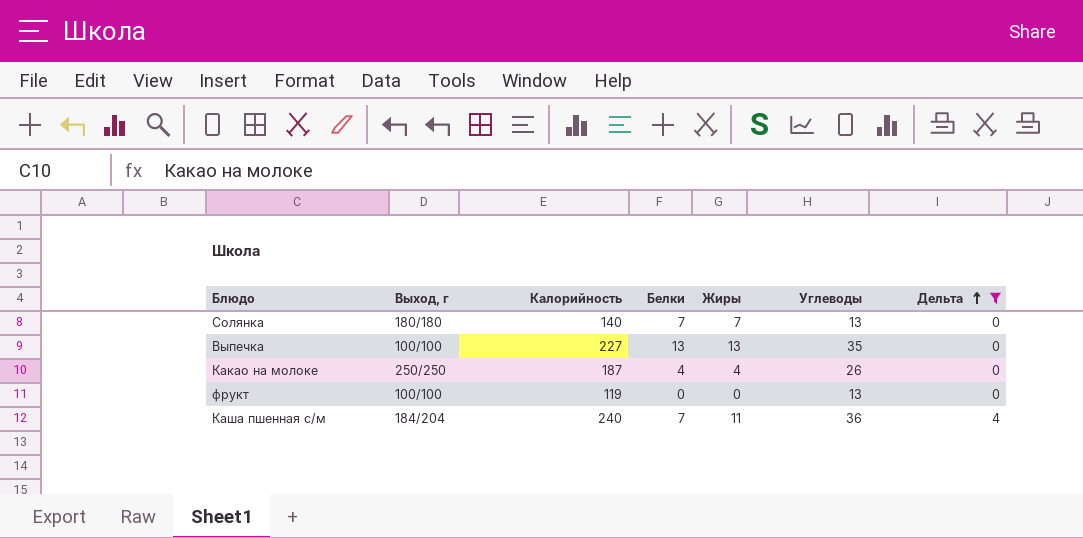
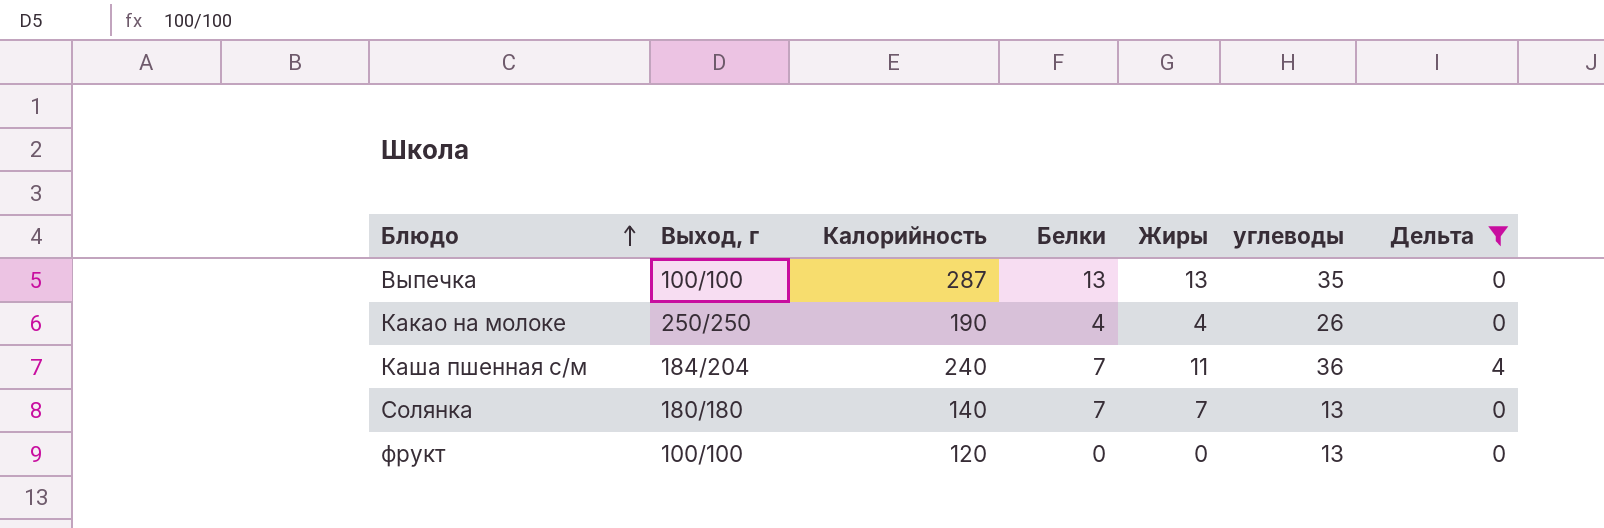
row order: Дельта ascending -> Блюдо ascending
column name: Углеводы -> углеводы
Выпечка | Калорийность: 227 -> 287
Какао на молоке | Калорийность: 187 -> 190
фрукт | Калорийность: 119 -> 120

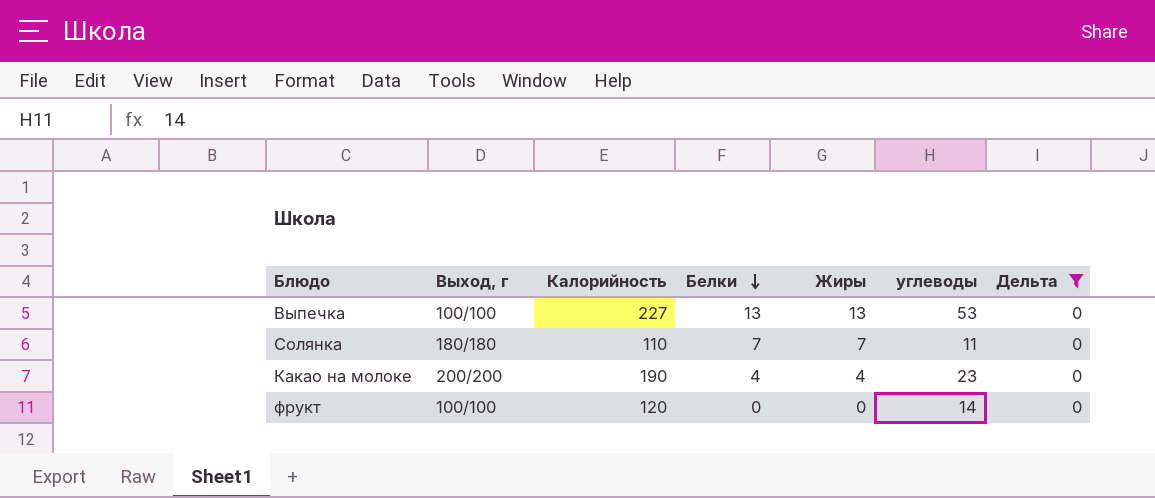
row order: Блюдо ascending -> Белки descending
row Каша пшенная с/м: 184/204 | 240 | 7 | 11 | 36 | 4 -> none
Выпечка | Калорийность: 287 -> 227
Выпечка | углеводы: 35 -> 53
Солянка | Калорийность: 140 -> 110
Солянка | углеводы: 13 -> 11
Какао на молоке | Выход, г: 250/250 -> 200/200
Какао на молоке | углеводы: 26 -> 23
фрукт | углеводы: 13 -> 14

